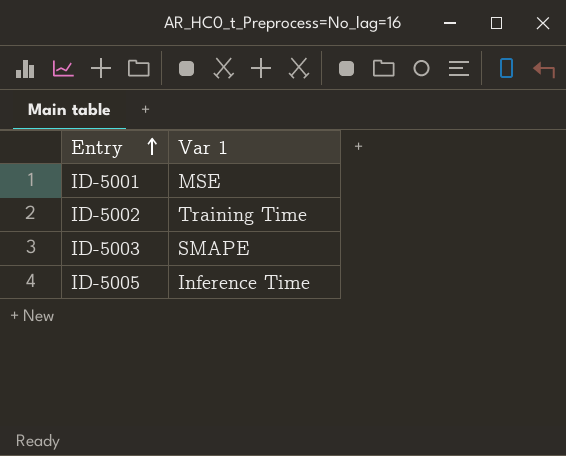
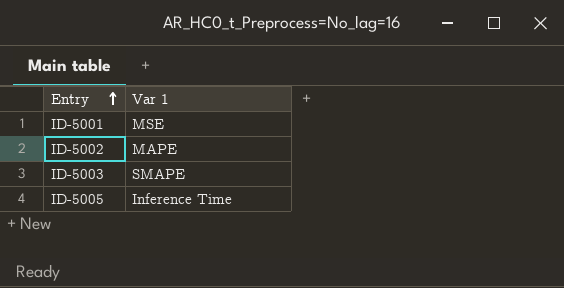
ID-5002 | Var 1: Training Time -> MAPE

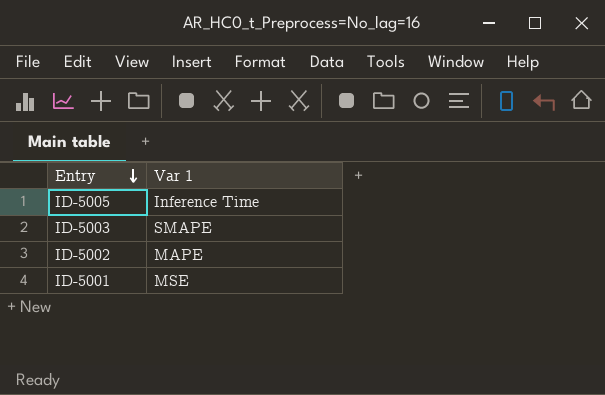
row order: Entry ascending -> Entry descending

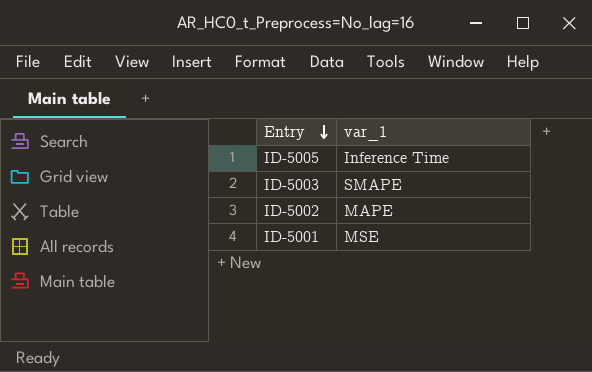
column name: Var 1 -> var_1

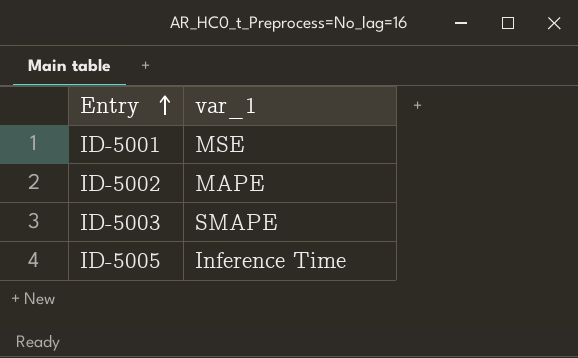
row order: Entry descending -> Entry ascending

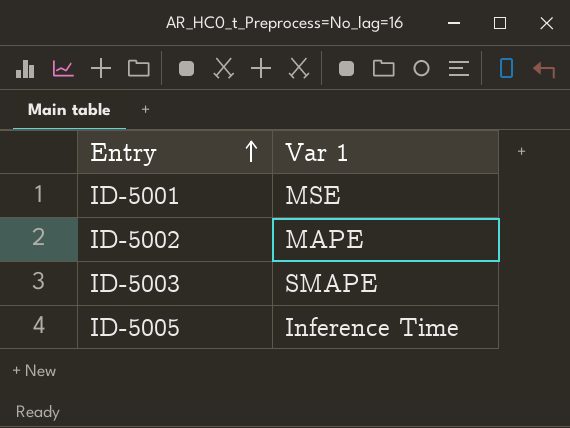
column name: var_1 -> Var 1

